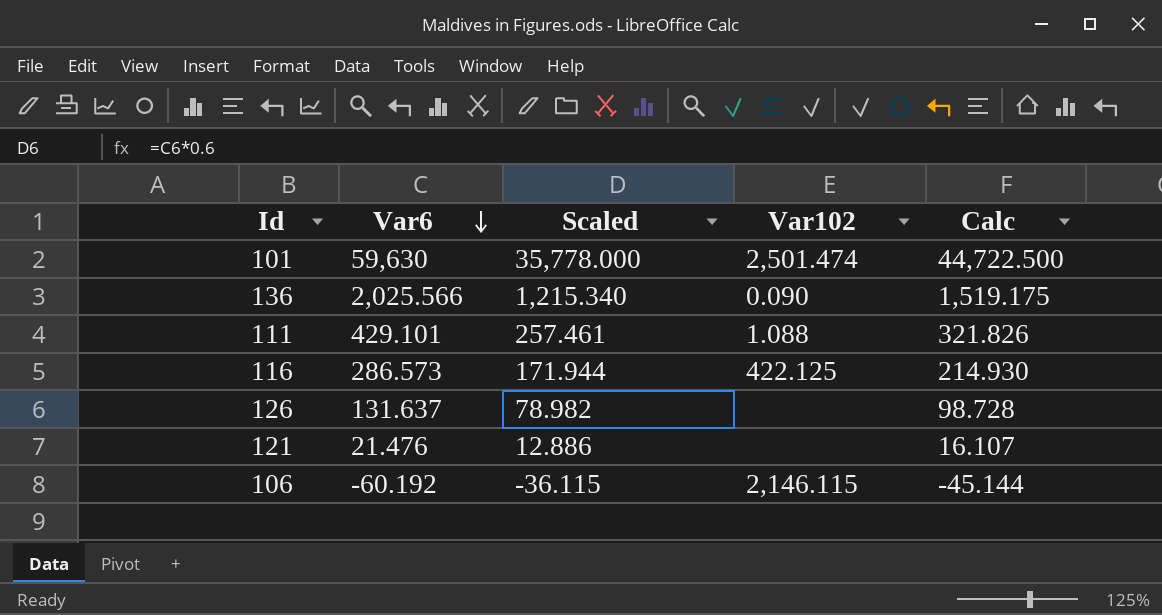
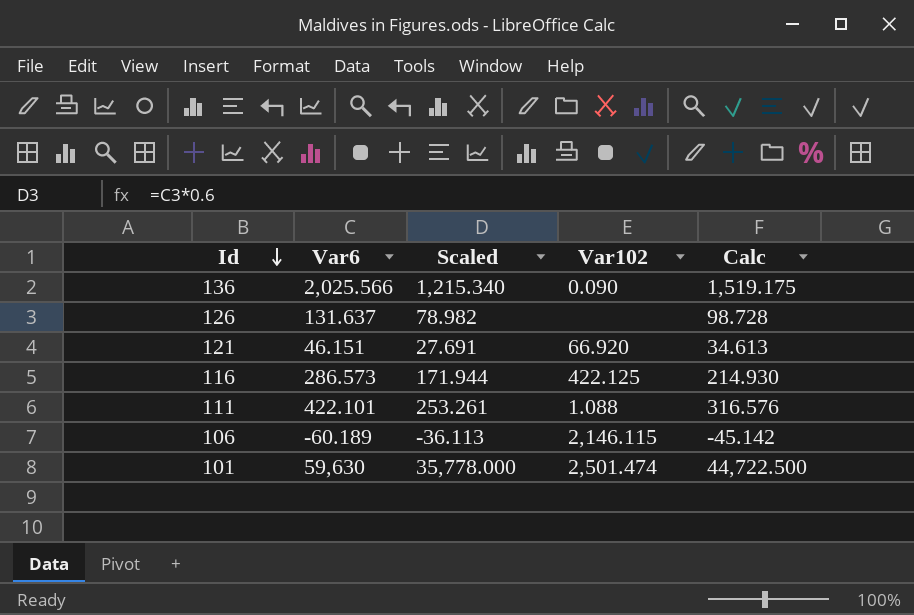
row order: Var6 descending -> Id descending
121 | Var6: 21.476 -> 46.151
121 | Scaled: 12.886 -> 27.691
121 | Var102: none -> 66.920
121 | Calc: 16.107 -> 34.613
111 | Var6: 429.101 -> 422.101
111 | Scaled: 257.461 -> 253.261
111 | Calc: 321.826 -> 316.576
106 | Var6: -60.192 -> -60.189
106 | Scaled: -36.115 -> -36.113
106 | Calc: -45.144 -> -45.142

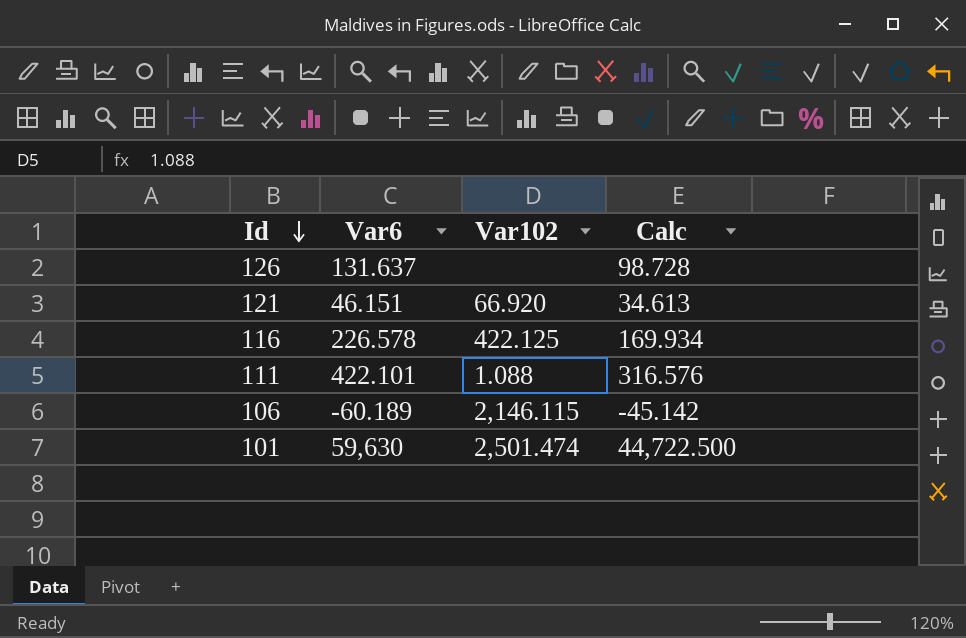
column Scaled | formula: [Var6] * 0.6 -> none
row 136: 2,025.566 | 1,215.340 | 0.090 | 1,519.175 -> none
116 | Var6: 286.573 -> 226.578
116 | Calc: 214.930 -> 169.934

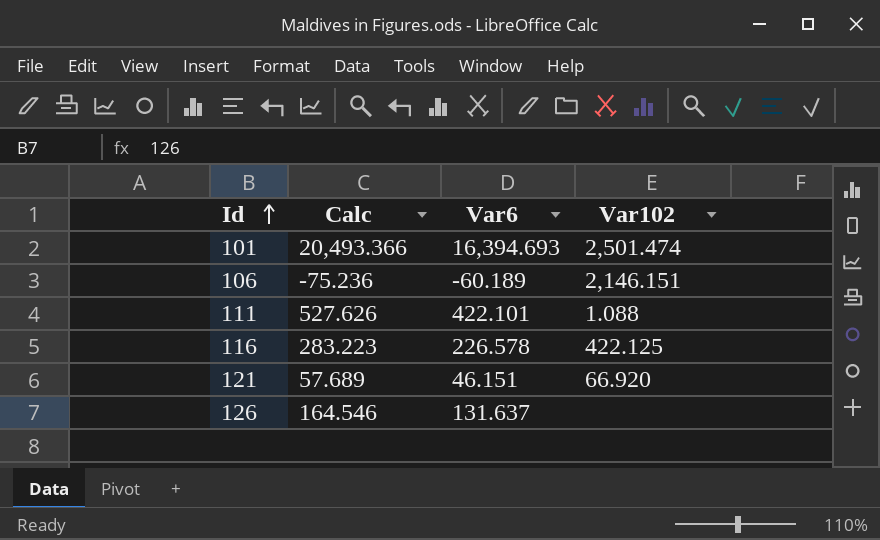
row order: Id descending -> Id ascending
column Calc | formula: [Var6] * 0.75 -> [Var6] * 1.25
column Calc | position: 4 -> 2
101 | Var6: 59,630 -> 16,394.693
106 | Var102: 2,146.115 -> 2,146.151

